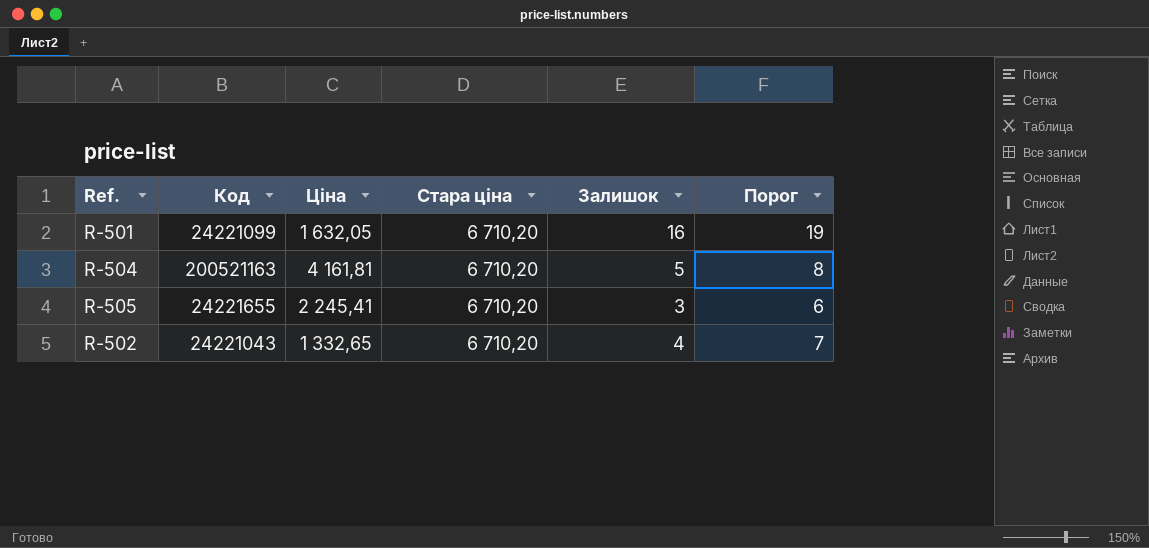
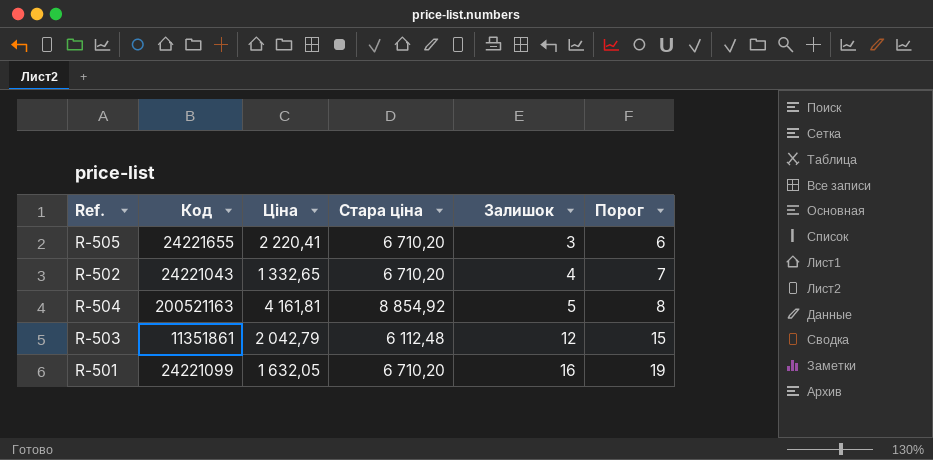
row order: none -> Залишок ascending
R-505 | Ціна: 2 245,41 -> 2 220,41
R-504 | Стара ціна: 6 710,20 -> 8 854,92
row R-503: none -> 11351861 | 2 042,79 | 6 112,48 | 12 | 15

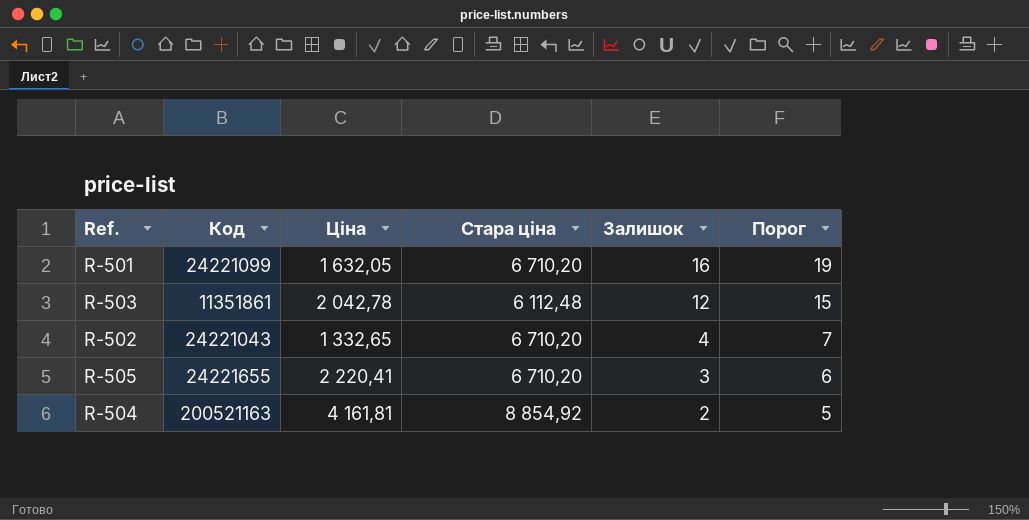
row order: Залишок ascending -> Залишок descending
R-503 | Ціна: 2 042,79 -> 2 042,78
R-504 | Залишок: 5 -> 2
R-504 | Порог: 8 -> 5

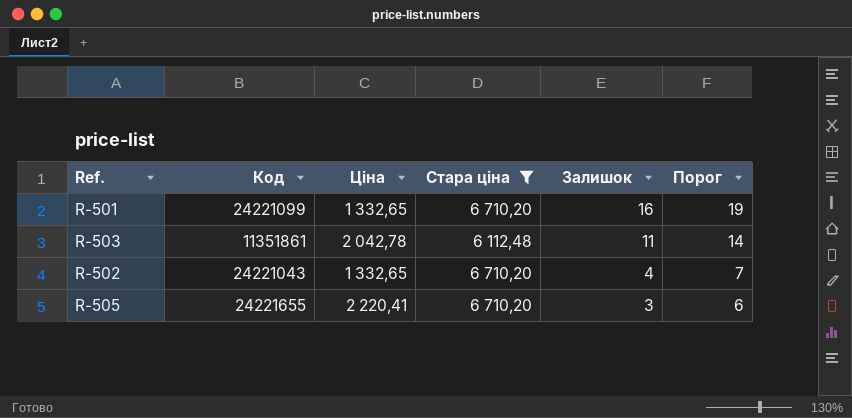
filter: none -> Стара ціна != 8 854,92
R-501 | Ціна: 1 632,05 -> 1 332,65
R-503 | Залишок: 12 -> 11
R-503 | Порог: 15 -> 14

